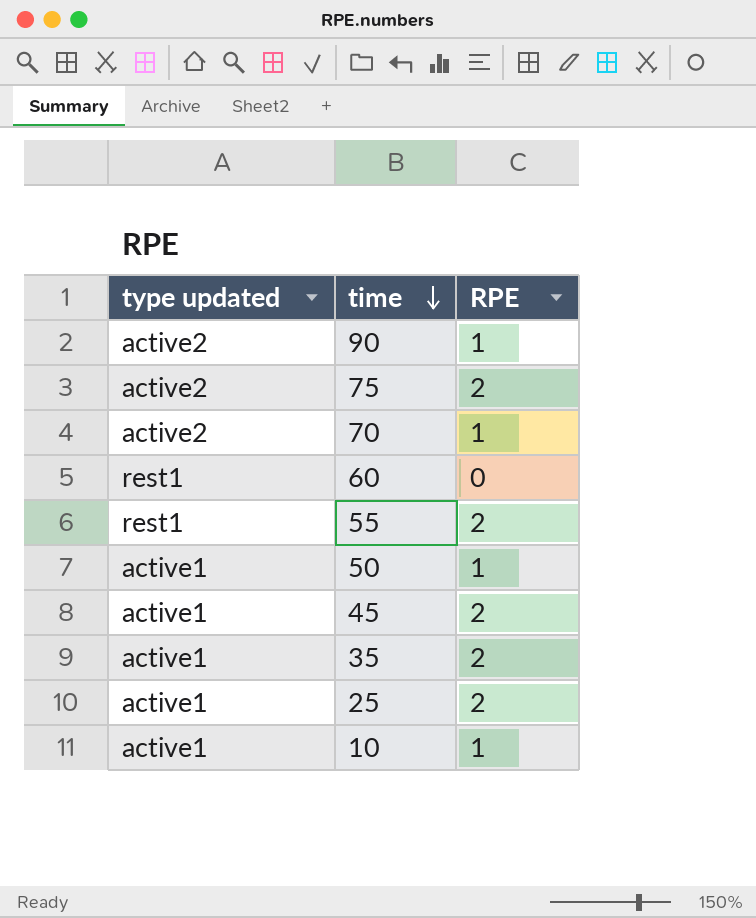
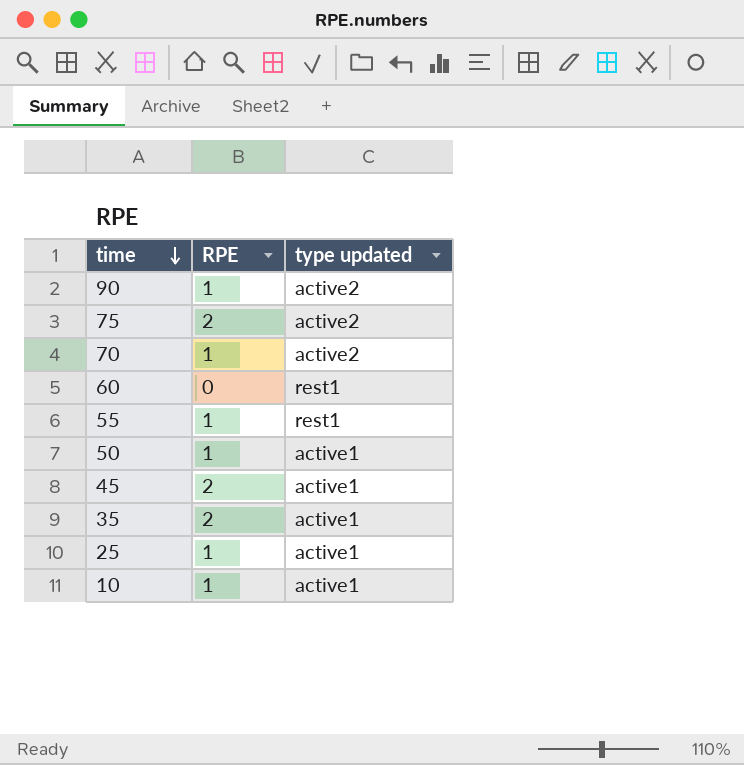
column type updated | position: 1 -> 3
55 | RPE: 2 -> 1
25 | RPE: 2 -> 1

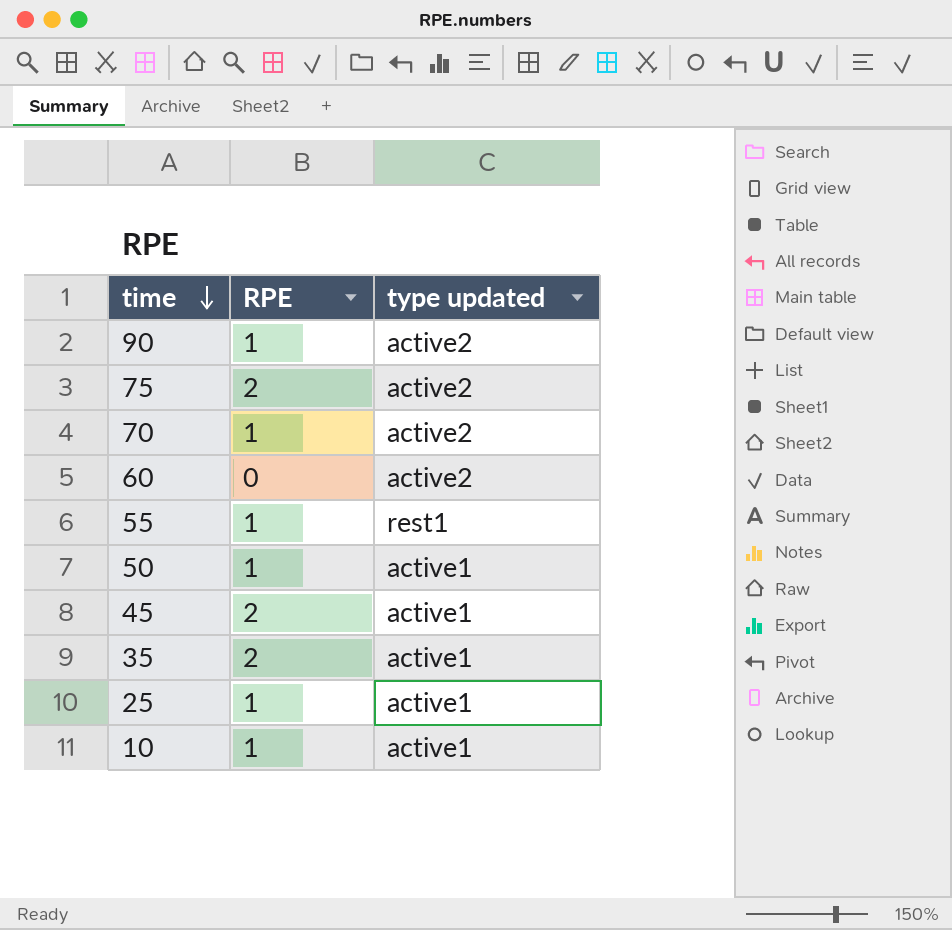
60 | type updated: rest1 -> active2

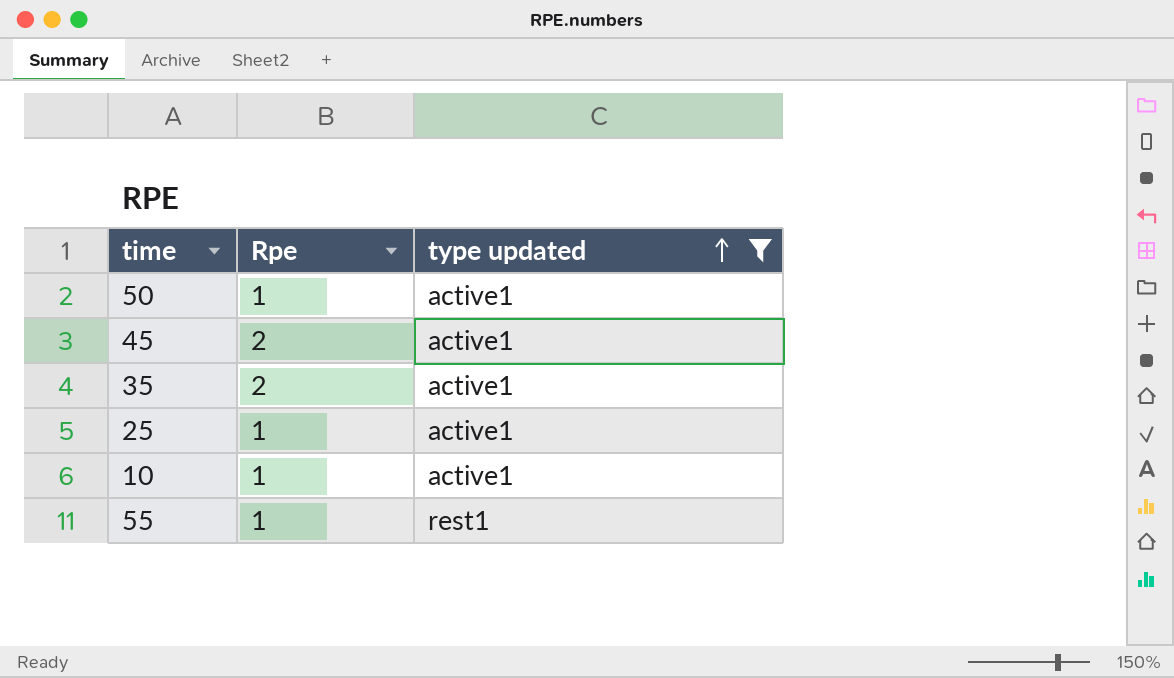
filter: none -> type updated != active2
row order: time descending -> type updated ascending
column name: RPE -> Rpe

